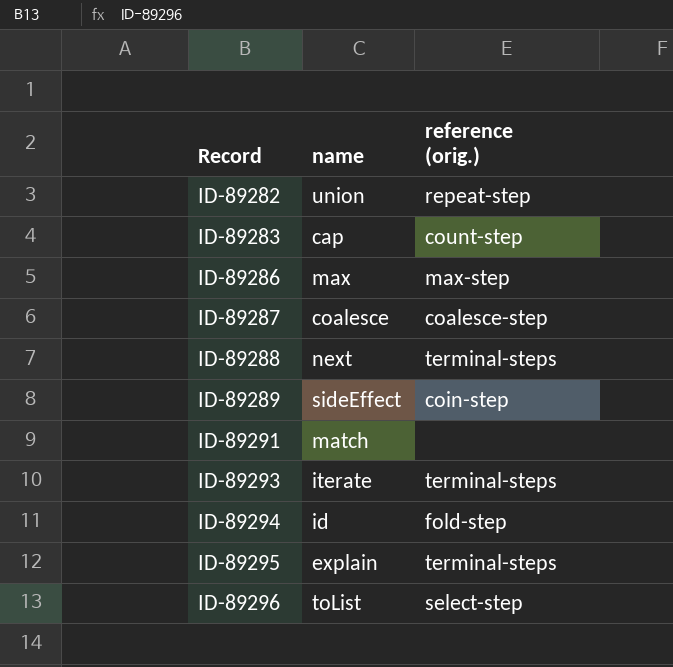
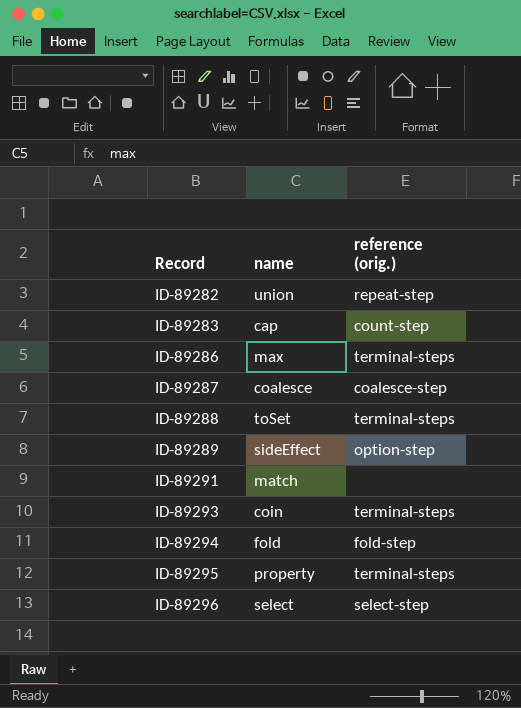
ID-89286 | reference (orig.): max-step -> terminal-steps
ID-89288 | name: next -> toSet
ID-89289 | reference (orig.): coin-step -> option-step
ID-89293 | name: iterate -> coin
ID-89294 | name: id -> fold
ID-89295 | name: explain -> property
ID-89296 | name: toList -> select

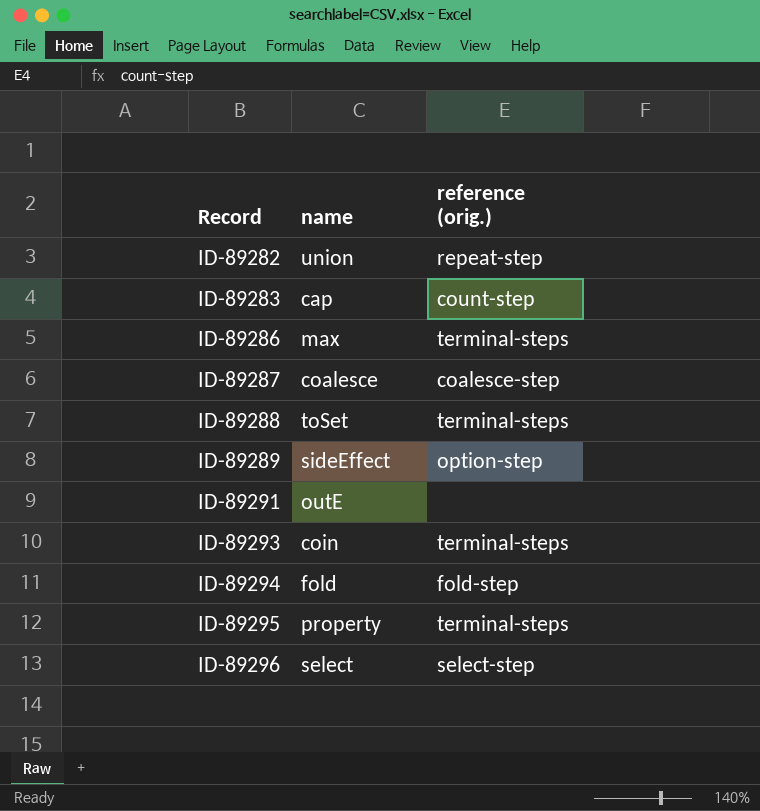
ID-89291 | name: match -> outE

